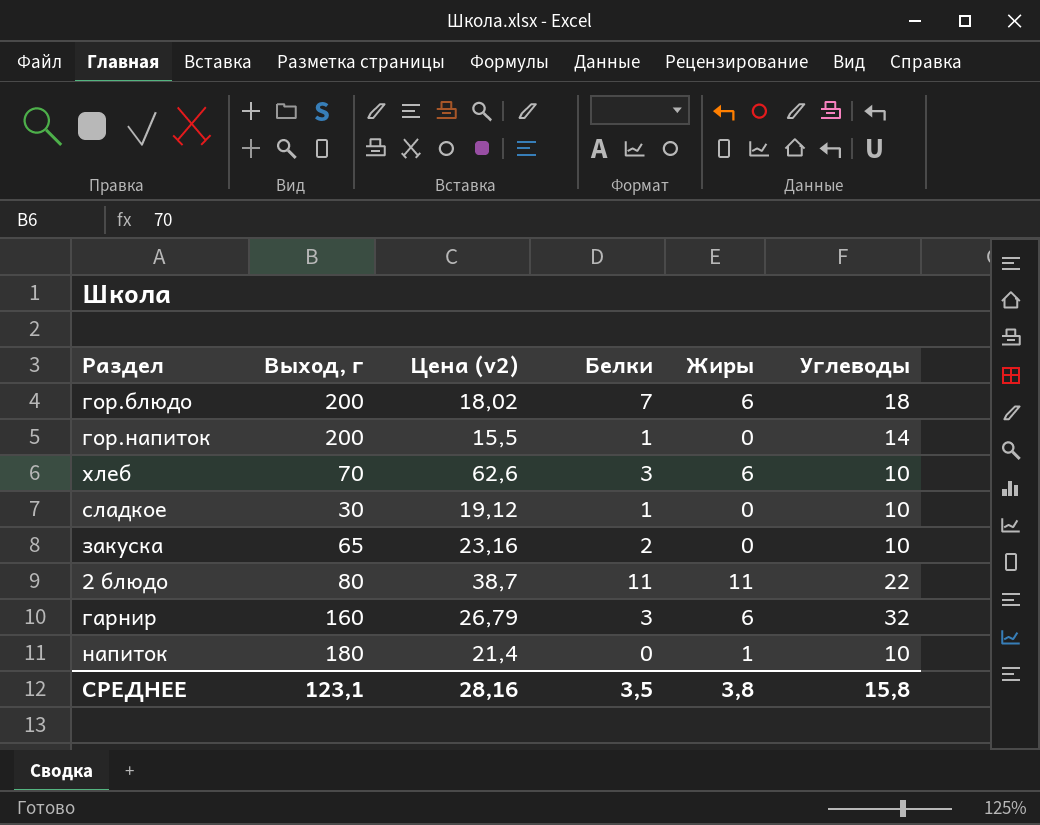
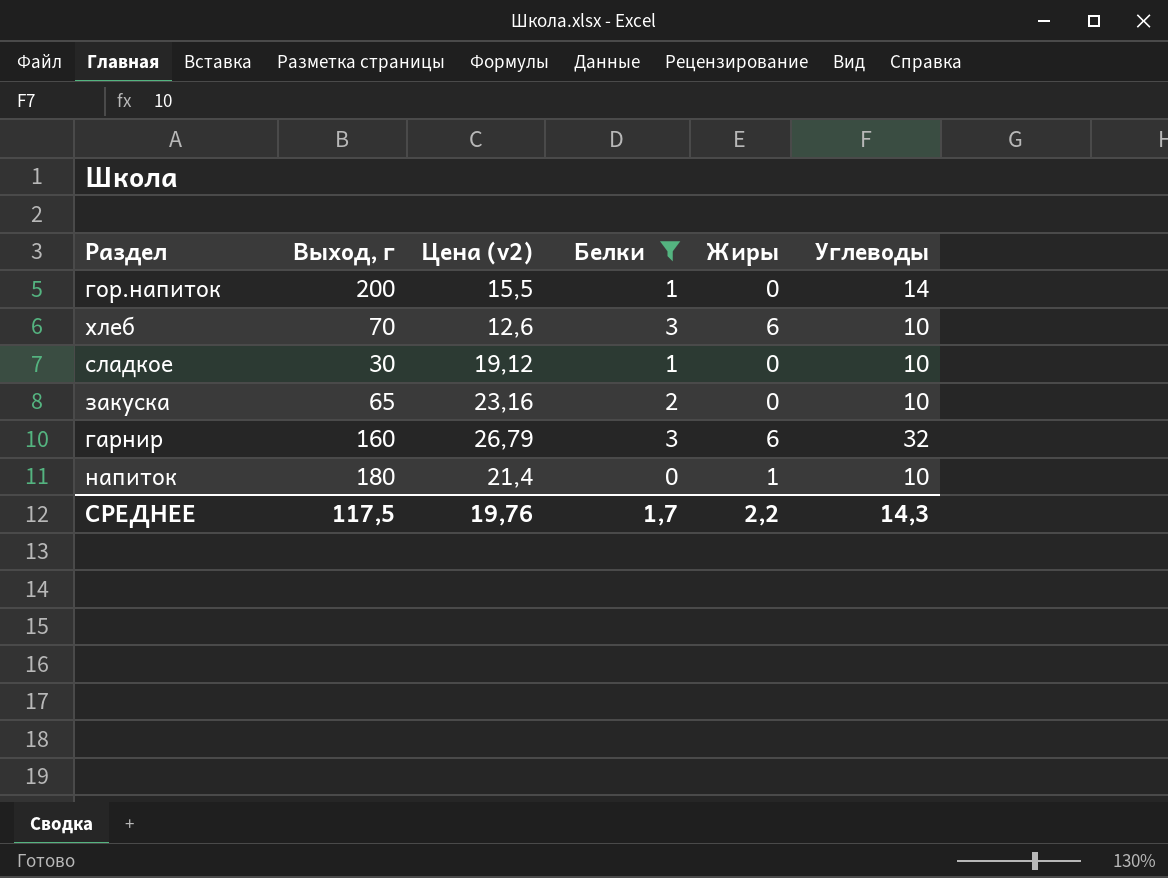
filter: none -> Белки <= 3
хлеб | Цена (v2): 62,6 -> 12,6
СРЕДНЕЕ | Выход, г: 123,1 -> 117,5
СРЕДНЕЕ | Цена (v2): 28,16 -> 19,76
СРЕДНЕЕ | Белки: 3,5 -> 1,7
СРЕДНЕЕ | Жиры: 3,8 -> 2,2
СРЕДНЕЕ | Углеводы: 15,8 -> 14,3

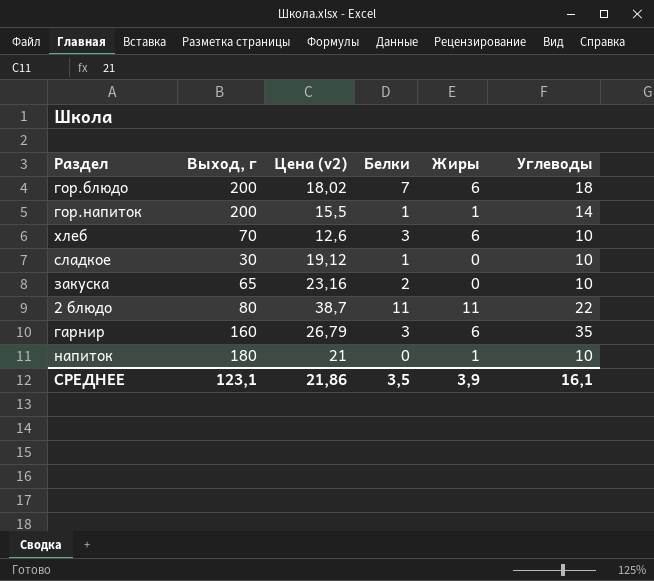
filter: Белки <= 3 -> none
гор.напиток | Жиры: 0 -> 1
гарнир | Углеводы: 32 -> 35
напиток | Цена (v2): 21,4 -> 21
СРЕДНЕЕ | Выход, г: 117,5 -> 123,1
СРЕДНЕЕ | Цена (v2): 19,76 -> 21,86
СРЕДНЕЕ | Белки: 1,7 -> 3,5
СРЕДНЕЕ | Жиры: 2,2 -> 3,9
СРЕДНЕЕ | Углеводы: 14,3 -> 16,1

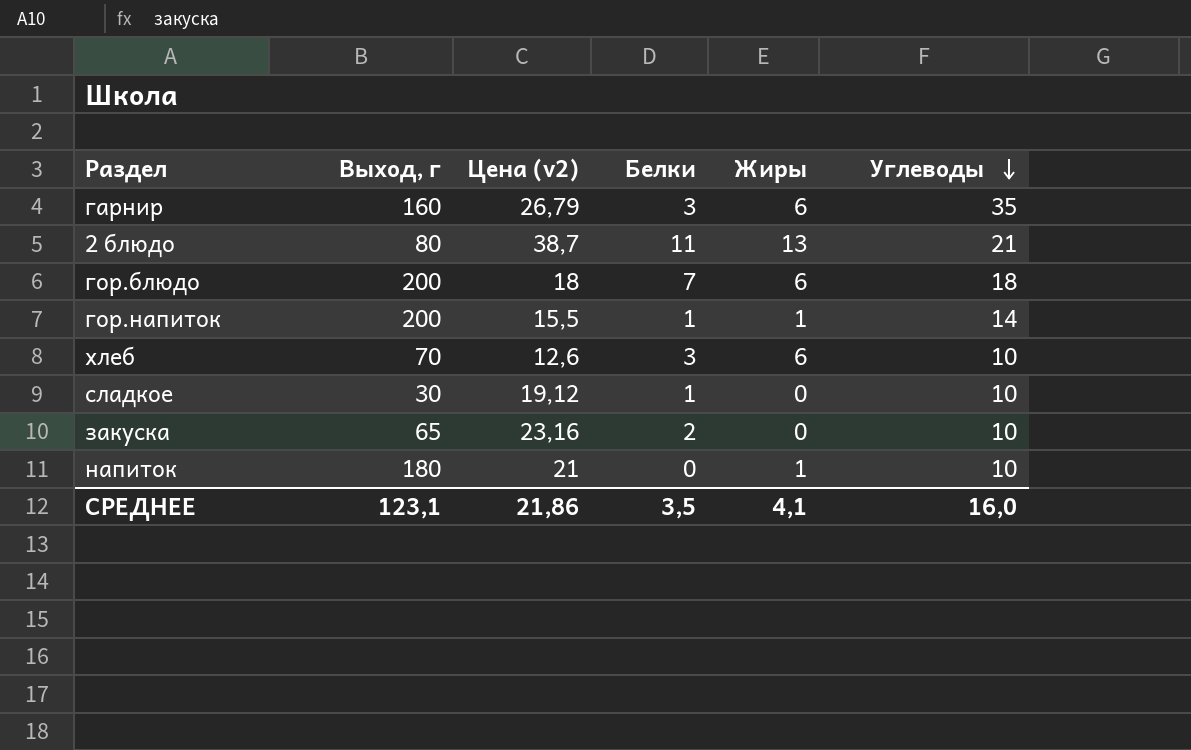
row order: none -> Углеводы descending
2 блюдо | Жиры: 11 -> 13
2 блюдо | Углеводы: 22 -> 21
гор.блюдо | Цена (v2): 18,02 -> 18
СРЕДНЕЕ | Жиры: 3,9 -> 4,1
СРЕДНЕЕ | Углеводы: 16,1 -> 16,0

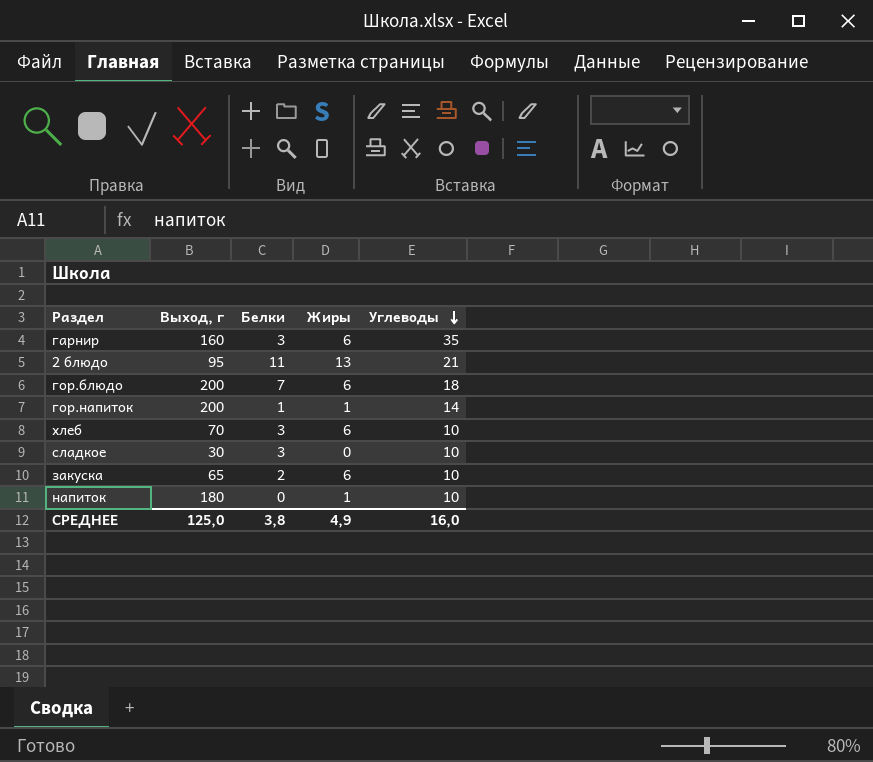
column Цена (v2) | position: 3 -> none
2 блюдо | Выход, г: 80 -> 95
сладкое | Белки: 1 -> 3
закуска | Жиры: 0 -> 6
СРЕДНЕЕ | Выход, г: 123,1 -> 125,0
СРЕДНЕЕ | Белки: 3,5 -> 3,8
СРЕДНЕЕ | Жиры: 4,1 -> 4,9

